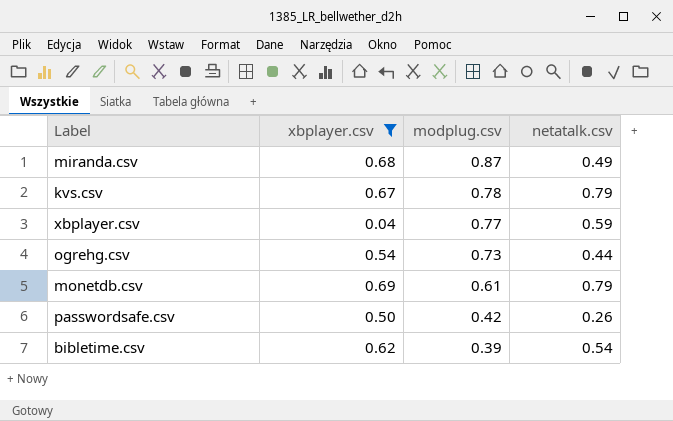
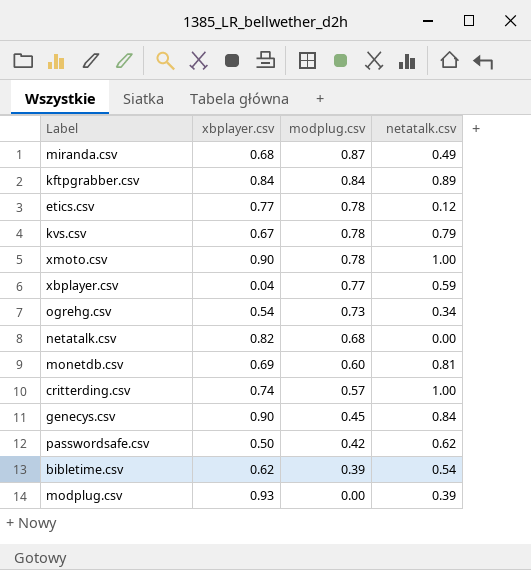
filter: xbplayer.csv <= 0.69 -> none
ogrehg.csv | netatalk.csv: 0.44 -> 0.34
monetdb.csv | modplug.csv: 0.61 -> 0.60
monetdb.csv | netatalk.csv: 0.79 -> 0.81
passwordsafe.csv | netatalk.csv: 0.26 -> 0.62

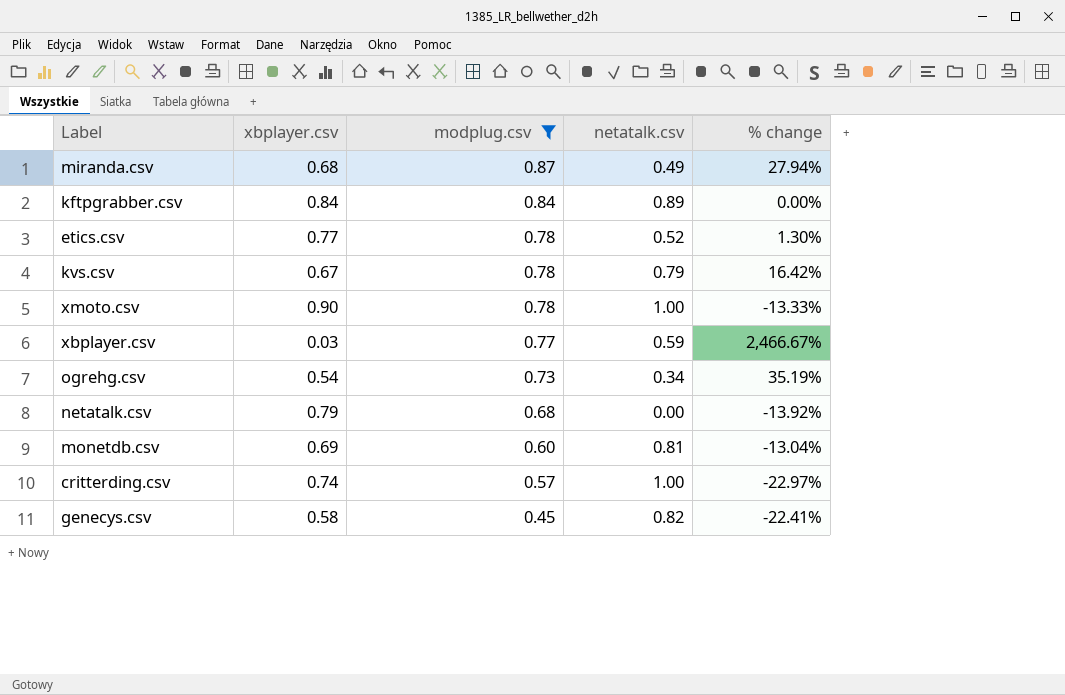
filter: none -> modplug.csv >= 0.45
column % change | formula: none -> ([modplug.csv] - [xbplayer.csv]) / [xbplayer.csv]
etics.csv | netatalk.csv: 0.12 -> 0.52
xbplayer.csv | xbplayer.csv: 0.04 -> 0.03
netatalk.csv | xbplayer.csv: 0.82 -> 0.79
genecys.csv | xbplayer.csv: 0.90 -> 0.58
genecys.csv | netatalk.csv: 0.84 -> 0.82

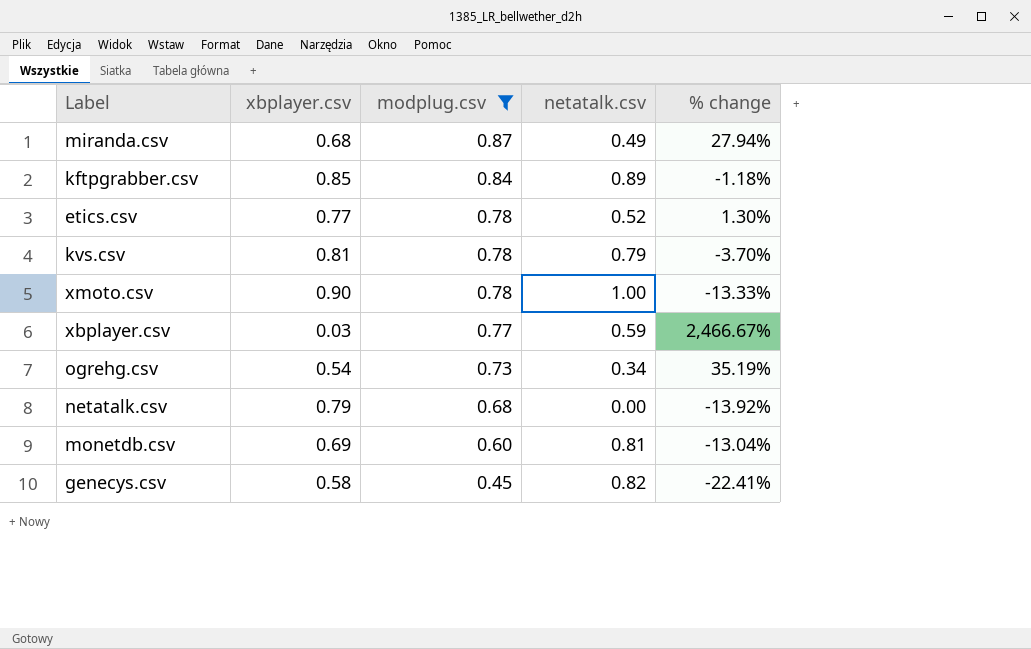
row critterding.csv: 0.74 | 0.57 | 1.00 | -22.97% -> none
kftpgrabber.csv | xbplayer.csv: 0.84 -> 0.85
kftpgrabber.csv | % change: 0.00% -> -1.18%
kvs.csv | xbplayer.csv: 0.67 -> 0.81
kvs.csv | % change: 16.42% -> -3.70%

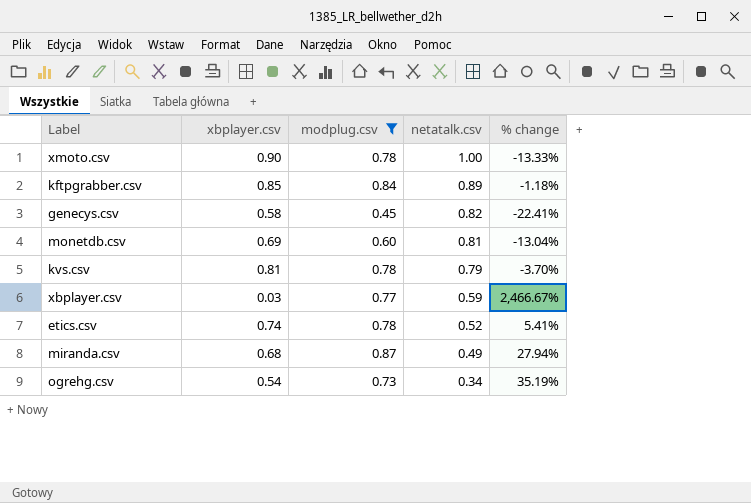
row order: modplug.csv descending -> netatalk.csv descending
row netatalk.csv: 0.79 | 0.68 | 0.00 | -13.92% -> none
etics.csv | xbplayer.csv: 0.77 -> 0.74
etics.csv | % change: 1.30% -> 5.41%

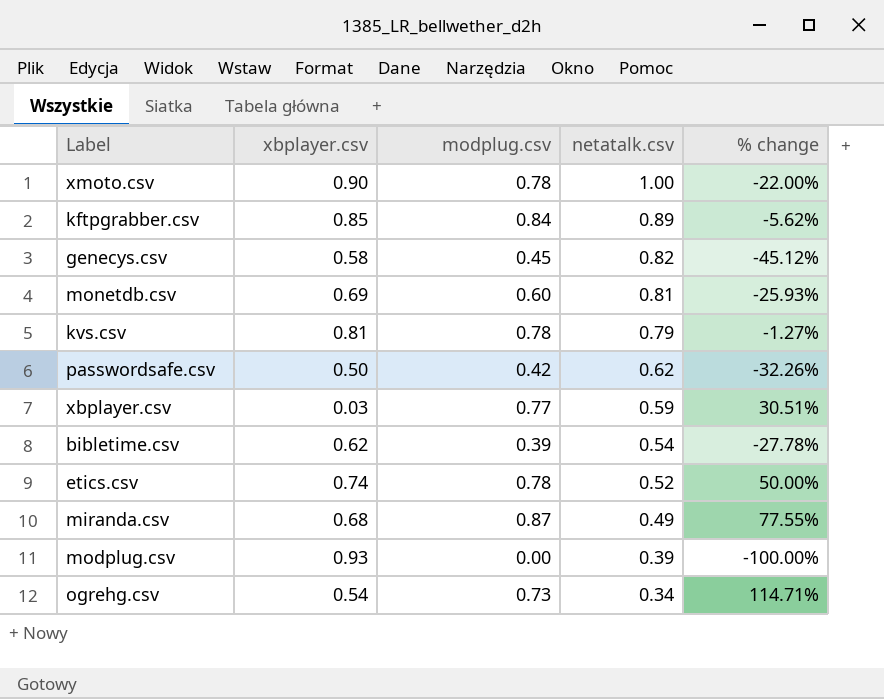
filter: modplug.csv >= 0.45 -> none
column % change | formula: ([modplug.csv] - [xbplayer.csv]) / [xbplayer.csv] -> ([modplug.csv] - [netatalk.csv]) / [netatalk.csv]

